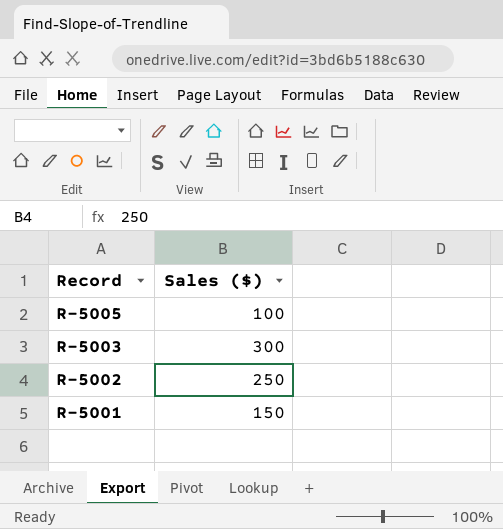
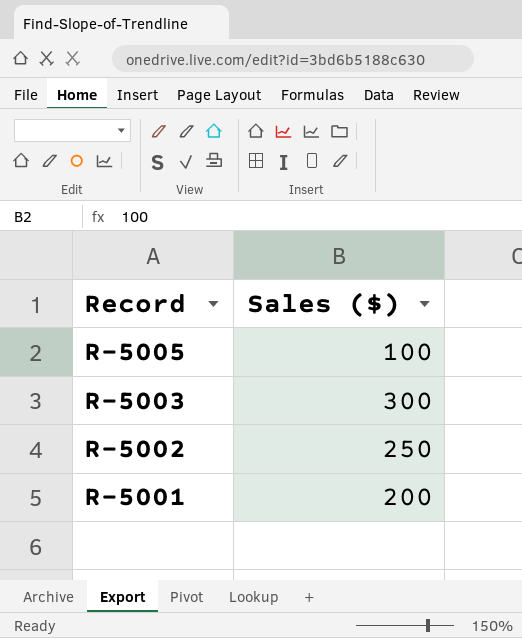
R-5001 | Sales ($): 150 -> 200

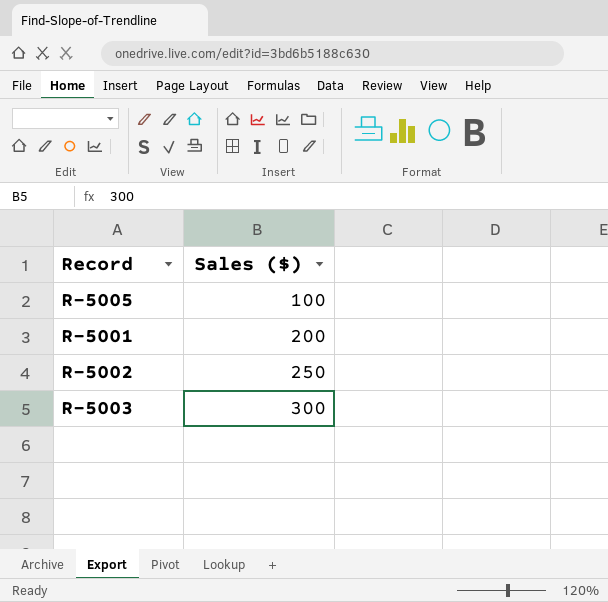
row order: Record descending -> Sales ($) ascending

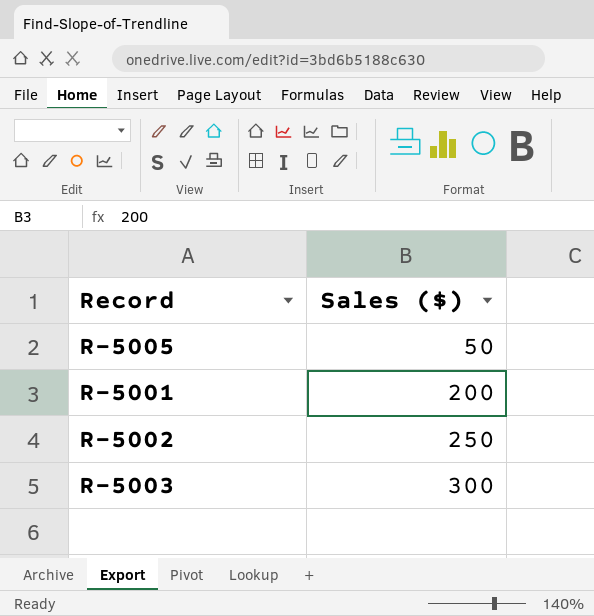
R-5005 | Sales ($): 100 -> 50

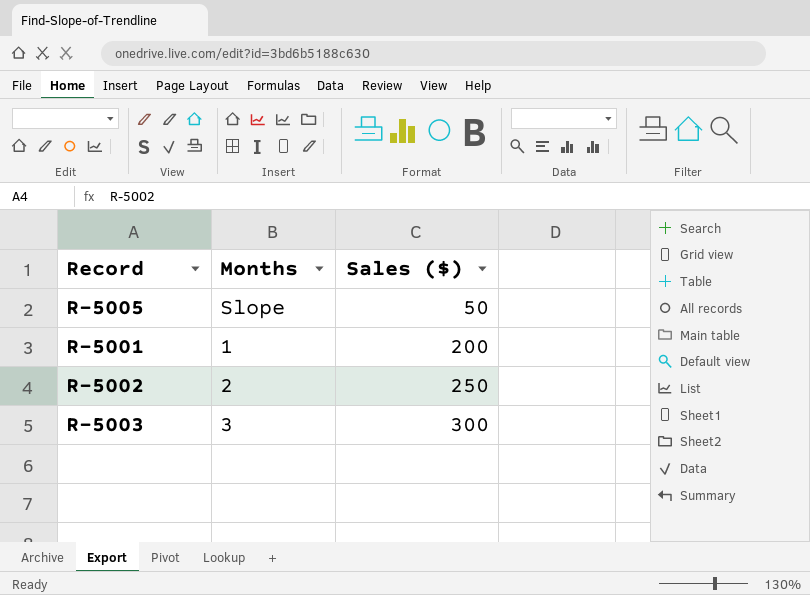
column Months | position: none -> 2

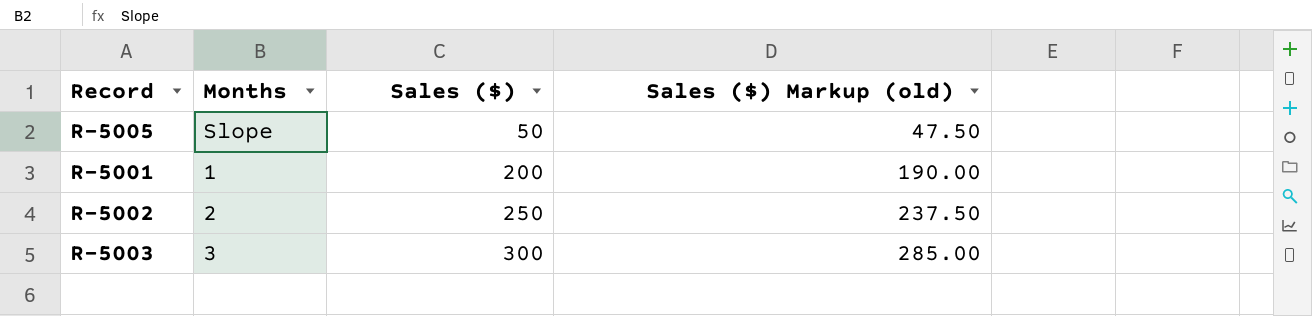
column Sales ($) Markup (old) | formula: none -> [Sales ($)] * 0.95

